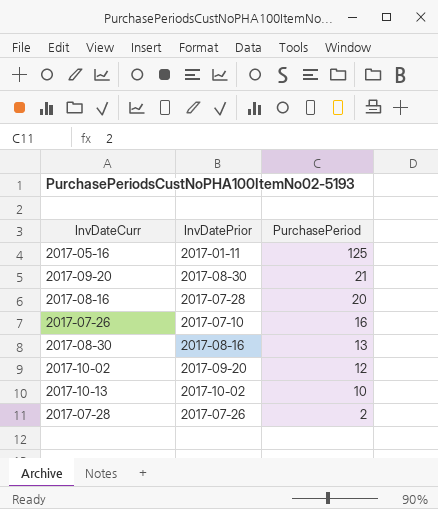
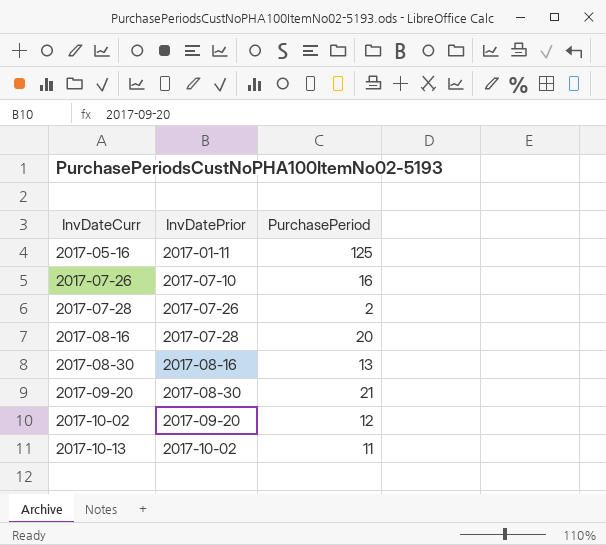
row order: PurchasePeriod descending -> InvDateCurr ascending
2017-10-13 | PurchasePeriod: 10 -> 11

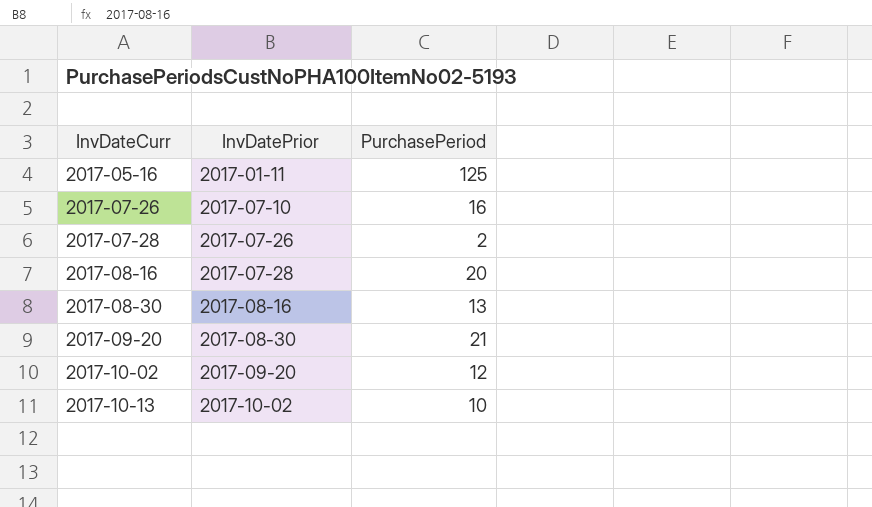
2017-10-13 | PurchasePeriod: 11 -> 10

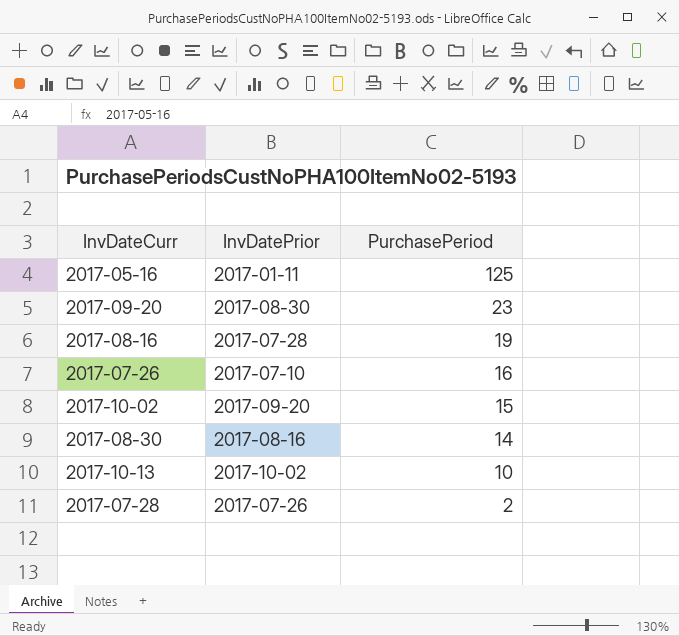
row order: InvDateCurr ascending -> PurchasePeriod descending
2017-09-20 | PurchasePeriod: 21 -> 23
2017-08-16 | PurchasePeriod: 20 -> 19
2017-10-02 | PurchasePeriod: 12 -> 15
2017-08-30 | PurchasePeriod: 13 -> 14

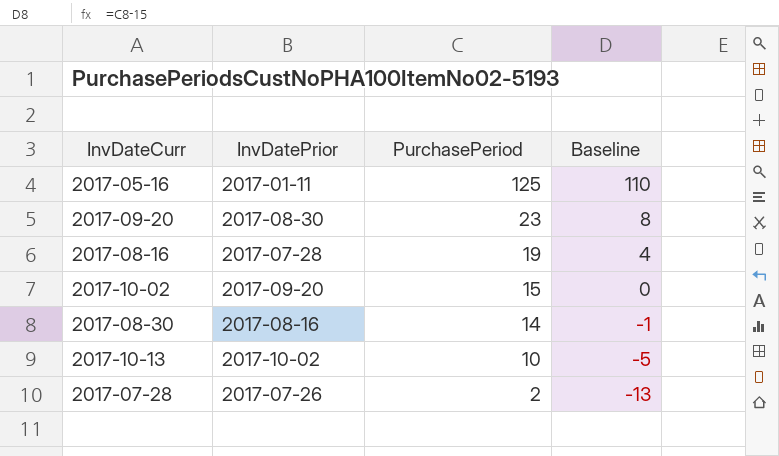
column Baseline | formula: none -> [PurchasePeriod] - 15
row 2017-07-26: 2017-07-10 | 16 -> none

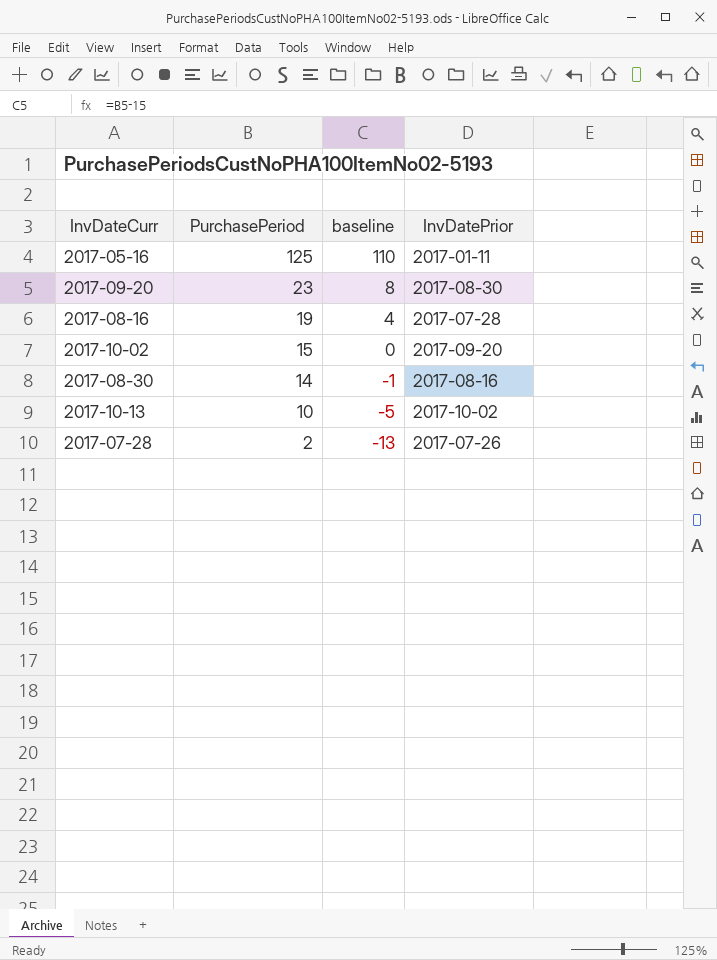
column name: Baseline -> baseline
column InvDatePrior | position: 2 -> 4

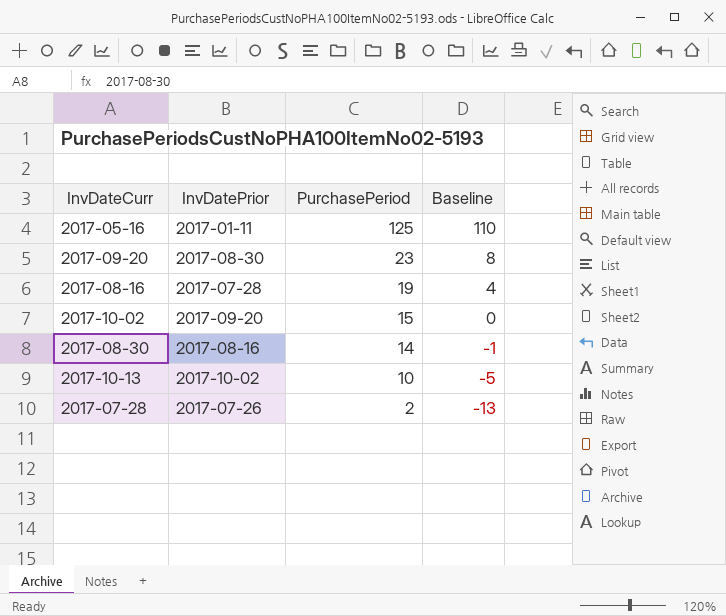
column InvDatePrior | position: 4 -> 2
column name: baseline -> Baseline

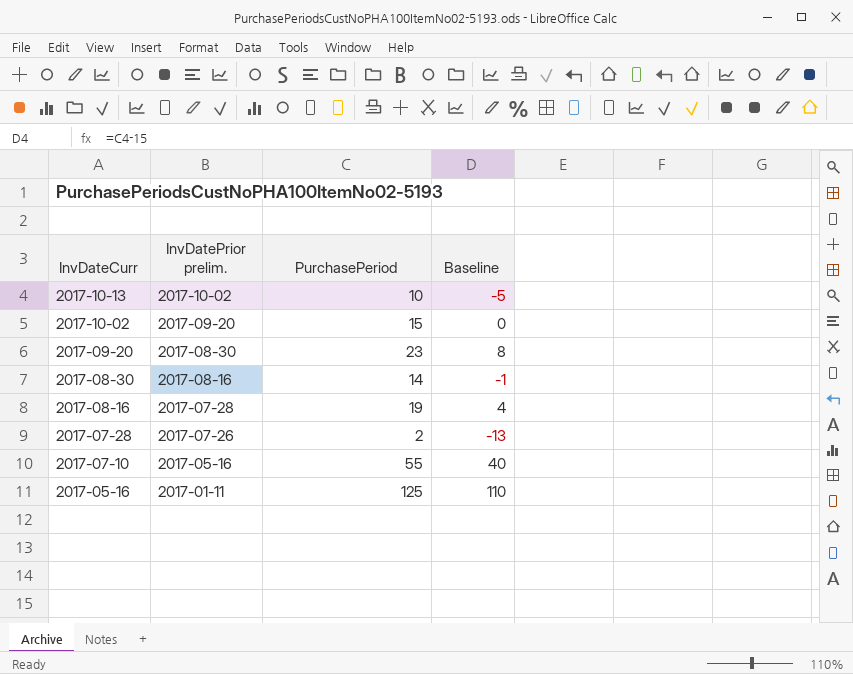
row order: PurchasePeriod descending -> InvDateCurr descending
column name: InvDatePrior -> InvDatePrior prelim.
row 2017-07-10: none -> 2017-05-16 | 55 | 40

